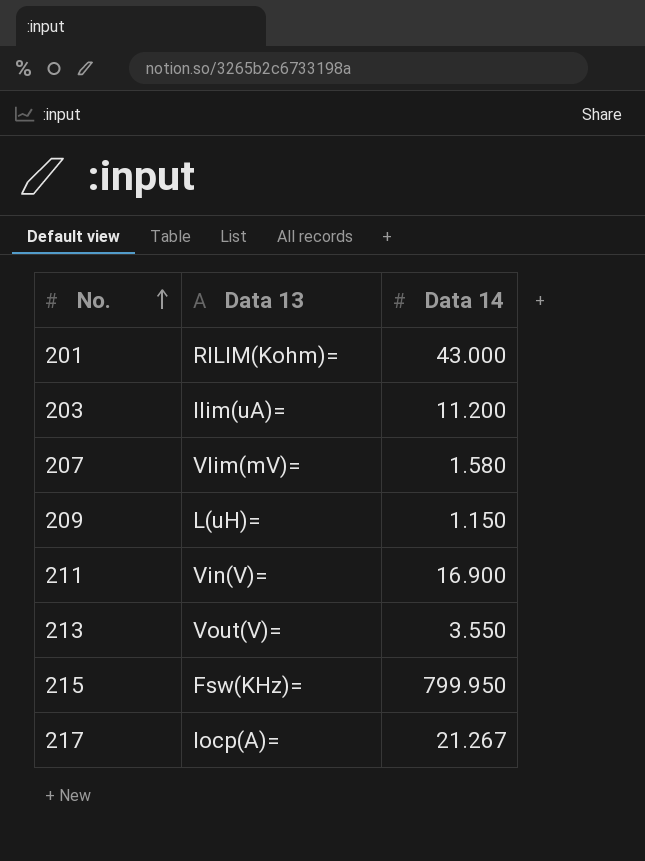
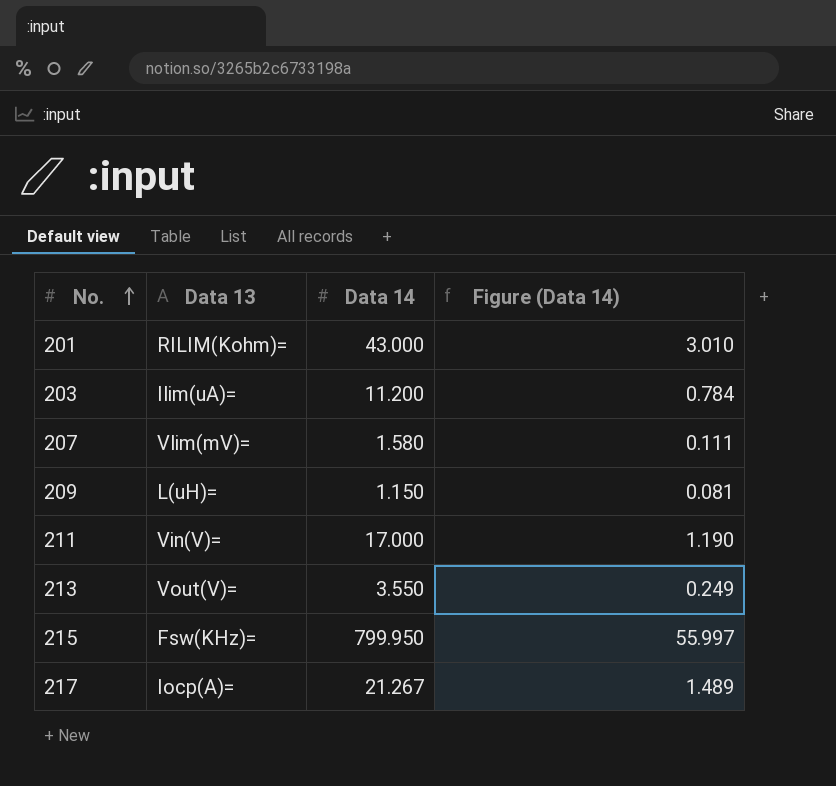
column Figure (Data 14) | formula: none -> [Data 14] * 0.07
211 | Data 14: 16.900 -> 17.000

